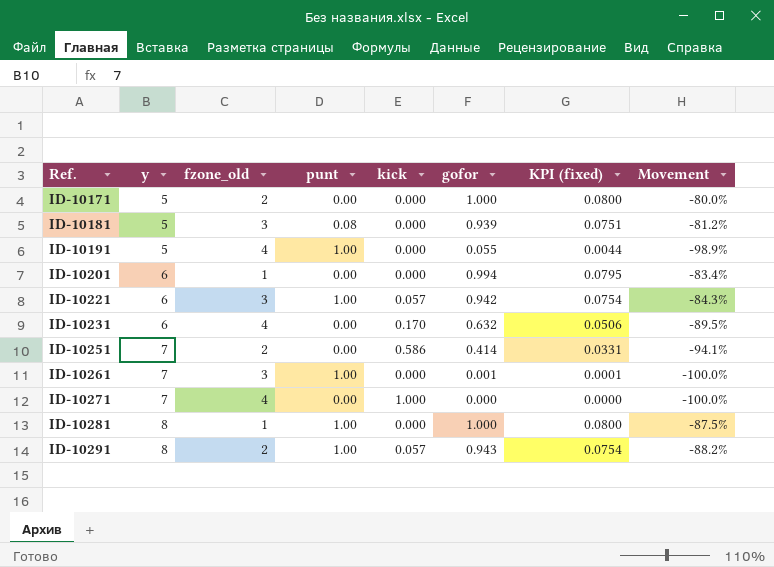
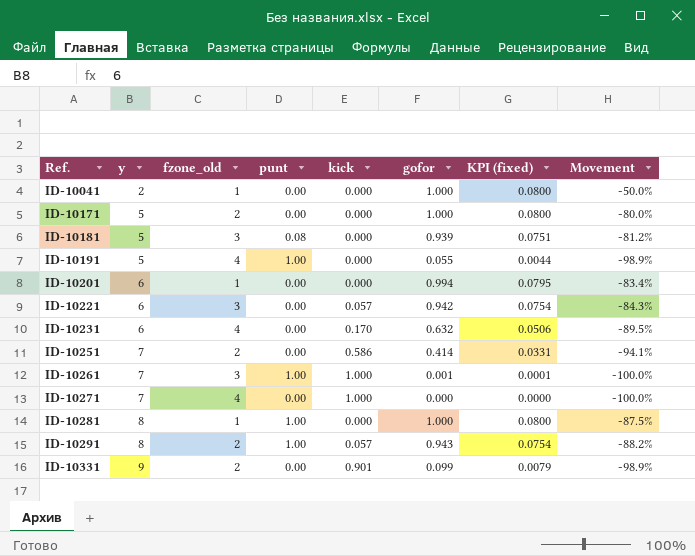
row ID-10041: none -> 2 | 1 | 0.00 | 0.000 | 1.000 | 0.0800 | -50.0%
ID-10221 | punt: 1.00 -> 0.00
ID-10261 | kick: 0.000 -> 1.000
row ID-10331: none -> 9 | 2 | 0.00 | 0.901 | 0.099 | 0.0079 | -98.9%

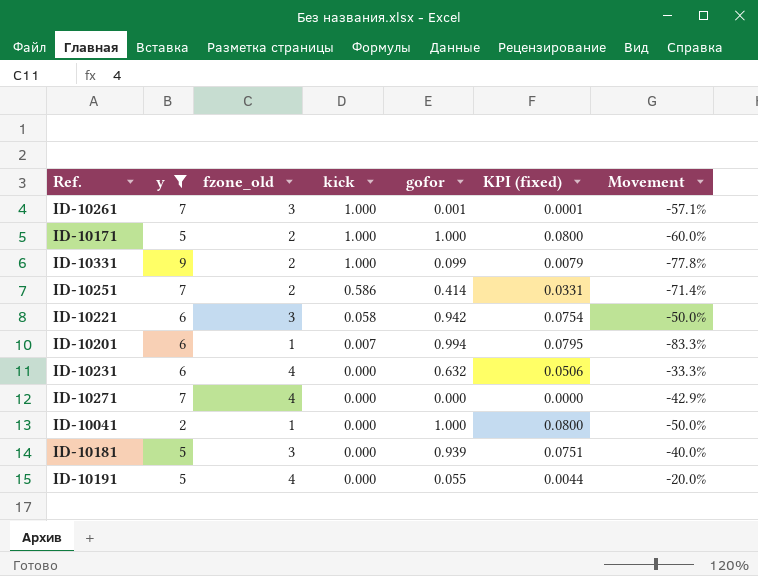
filter: none -> y != 8
row order: Ref. ascending -> kick descending
column punt | position: 4 -> none
column Movement | formula: ([gofor] - [y]) / [y] -> ([fzone_old] - [y]) / [y]
ID-10171 | kick: 0.000 -> 1.000
ID-10331 | kick: 0.901 -> 1.000
ID-10221 | kick: 0.057 -> 0.058
ID-10201 | kick: 0.000 -> 0.007
ID-10231 | kick: 0.170 -> 0.000
ID-10271 | kick: 1.000 -> 0.000

